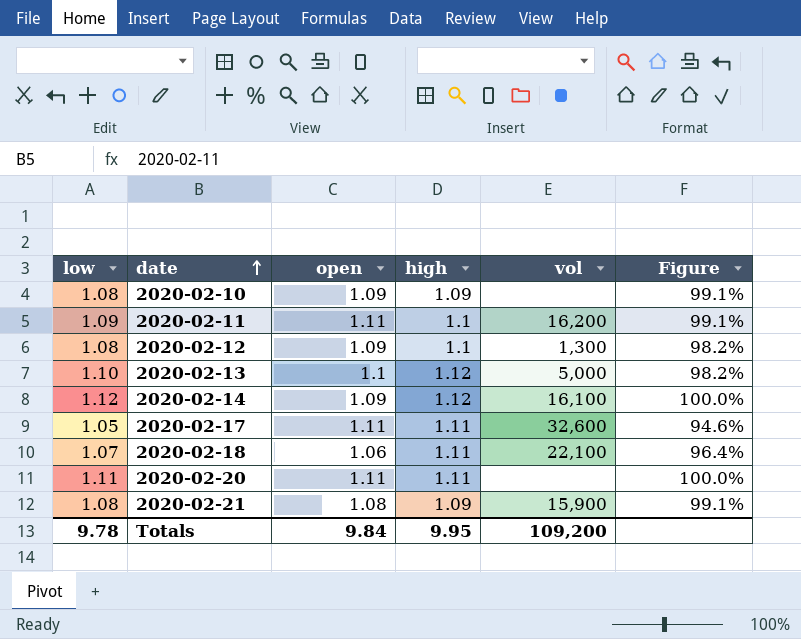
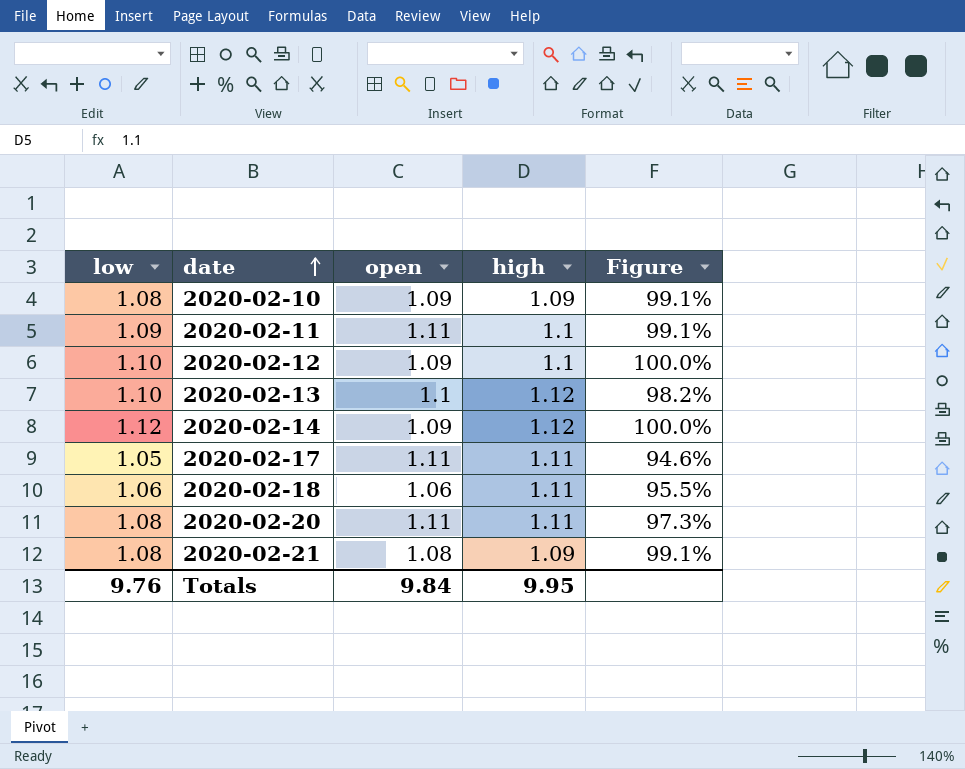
column vol | position: 5 -> none
2020-02-12 | low: 1.08 -> 1.10
2020-02-12 | Figure: 98.2% -> 100.0%
2020-02-18 | low: 1.07 -> 1.06
2020-02-18 | Figure: 96.4% -> 95.5%
2020-02-20 | low: 1.11 -> 1.08
2020-02-20 | Figure: 100.0% -> 97.3%
Totals | low: 9.78 -> 9.76

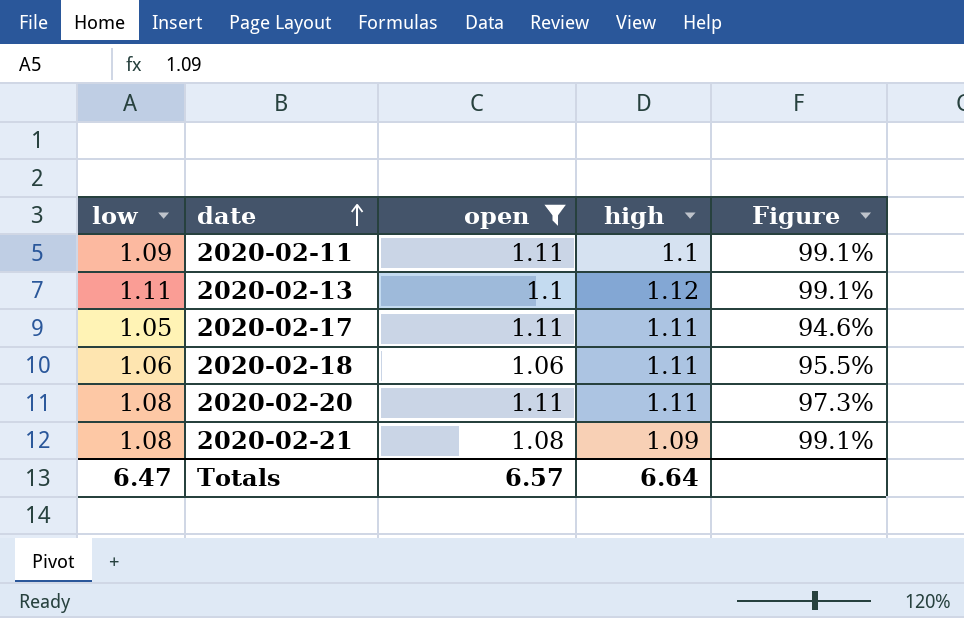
filter: none -> open != 1.09
2020-02-13 | low: 1.10 -> 1.11
2020-02-13 | Figure: 98.2% -> 99.1%
Totals | low: 9.76 -> 6.47
Totals | open: 9.84 -> 6.57
Totals | high: 9.95 -> 6.64

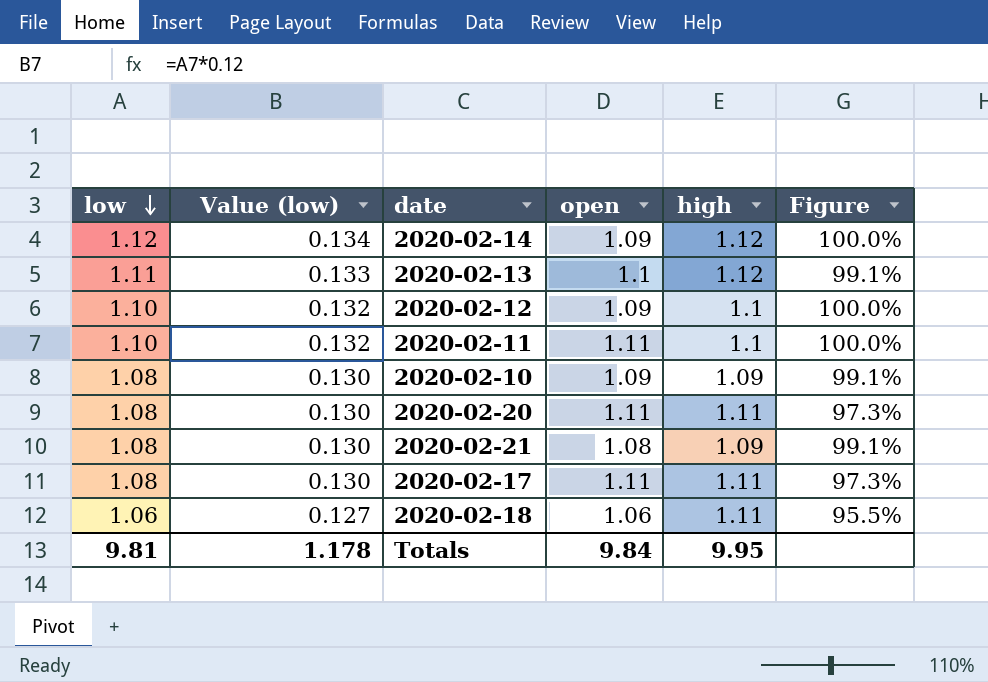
filter: open != 1.09 -> none
row order: date ascending -> low descending
column Value (low) | formula: none -> [low] * 0.12
2020-02-11 | low: 1.09 -> 1.10
2020-02-11 | Figure: 99.1% -> 100.0%
2020-02-17 | low: 1.05 -> 1.08
2020-02-17 | Figure: 94.6% -> 97.3%
Totals | low: 6.47 -> 9.81
Totals | open: 6.57 -> 9.84
Totals | high: 6.64 -> 9.95

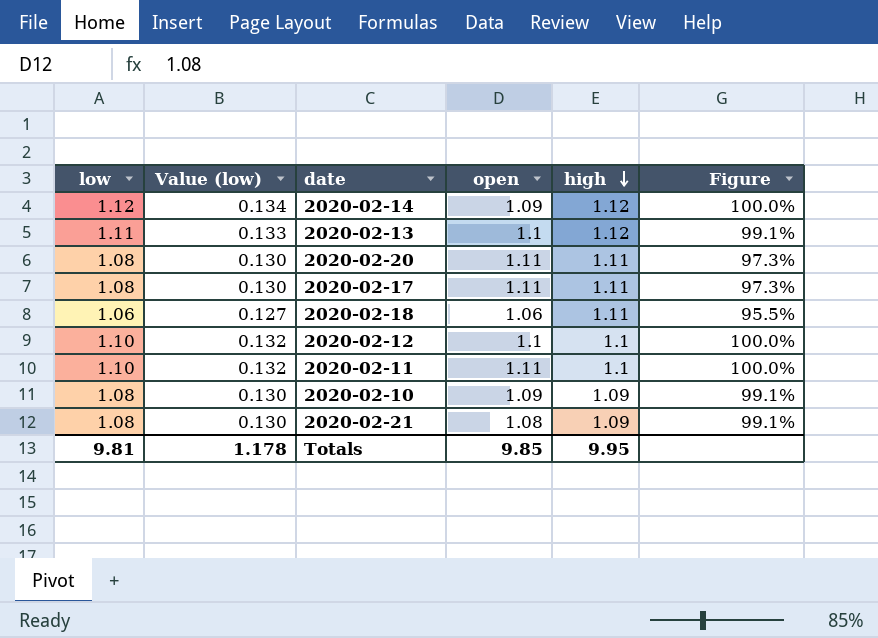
row order: low descending -> high descending
2020-02-12 | open: 1.09 -> 1.1
Totals | open: 9.84 -> 9.85

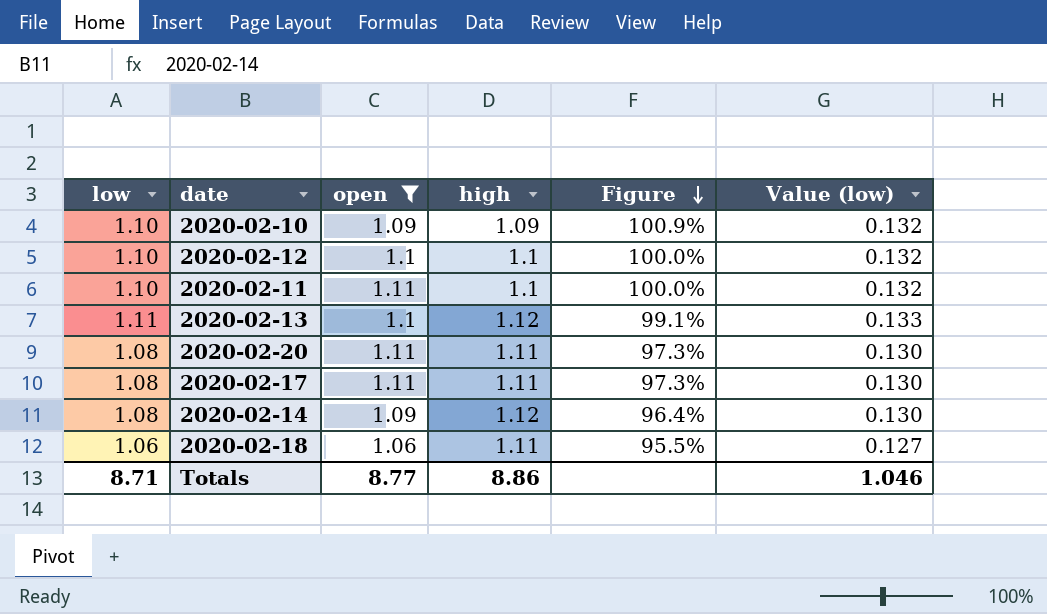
filter: none -> open != 1.08
row order: high descending -> Figure descending
column Value (low) | position: 2 -> 6
2020-02-10 | low: 1.08 -> 1.10
2020-02-10 | Figure: 99.1% -> 100.9%
2020-02-10 | Value (low): 0.130 -> 0.132
2020-02-14 | low: 1.12 -> 1.08
2020-02-14 | Figure: 100.0% -> 96.4%
2020-02-14 | Value (low): 0.134 -> 0.130
Totals | low: 9.81 -> 8.71
Totals | open: 9.85 -> 8.77
Totals | high: 9.95 -> 8.86
Totals | Value (low): 1.178 -> 1.046

